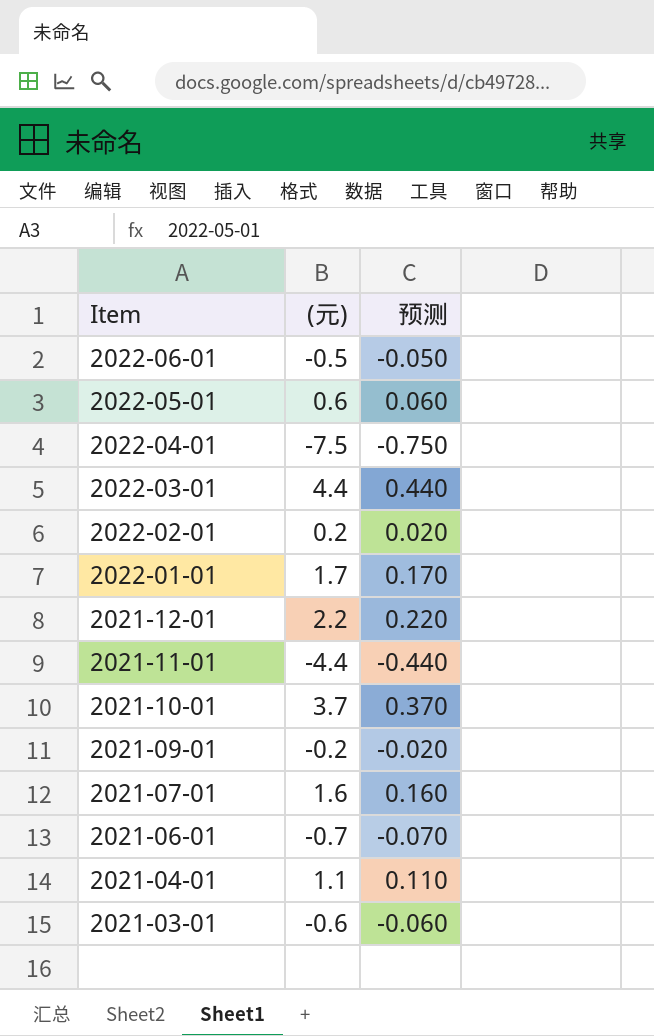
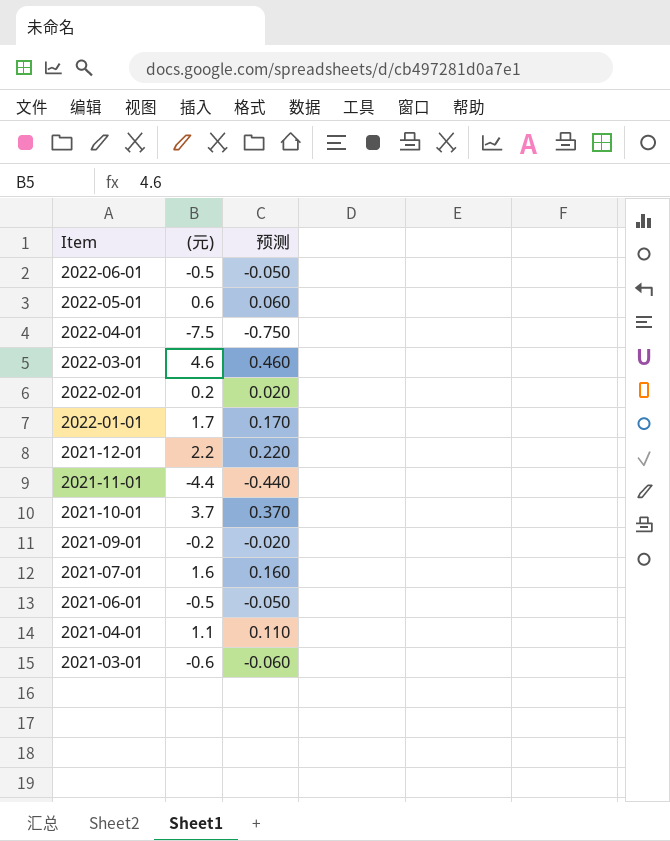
2022-03-01 | (元): 4.4 -> 4.6
2022-03-01 | 预测: 0.440 -> 0.460
2021-06-01 | (元): -0.7 -> -0.5
2021-06-01 | 预测: -0.070 -> -0.050

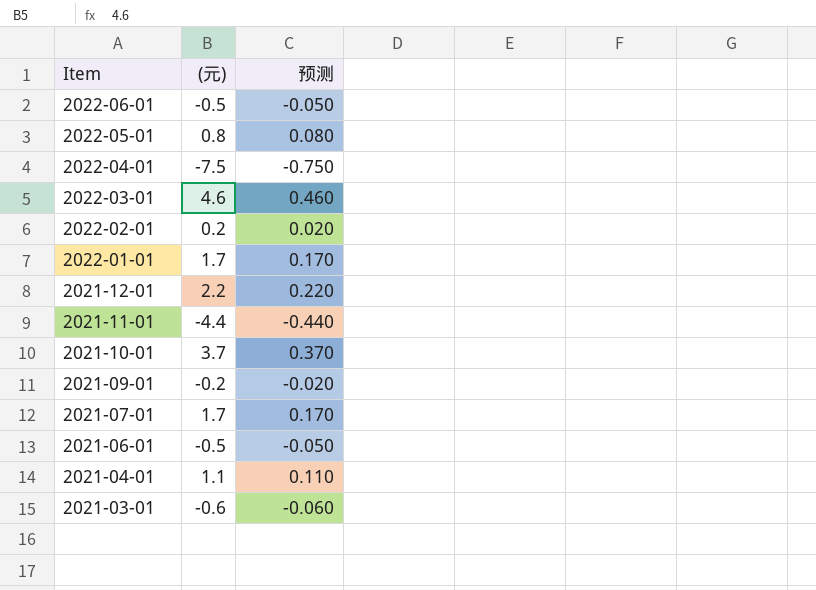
2022-05-01 | (元): 0.6 -> 0.8
2022-05-01 | 预测: 0.060 -> 0.080
2021-07-01 | (元): 1.6 -> 1.7
2021-07-01 | 预测: 0.160 -> 0.170

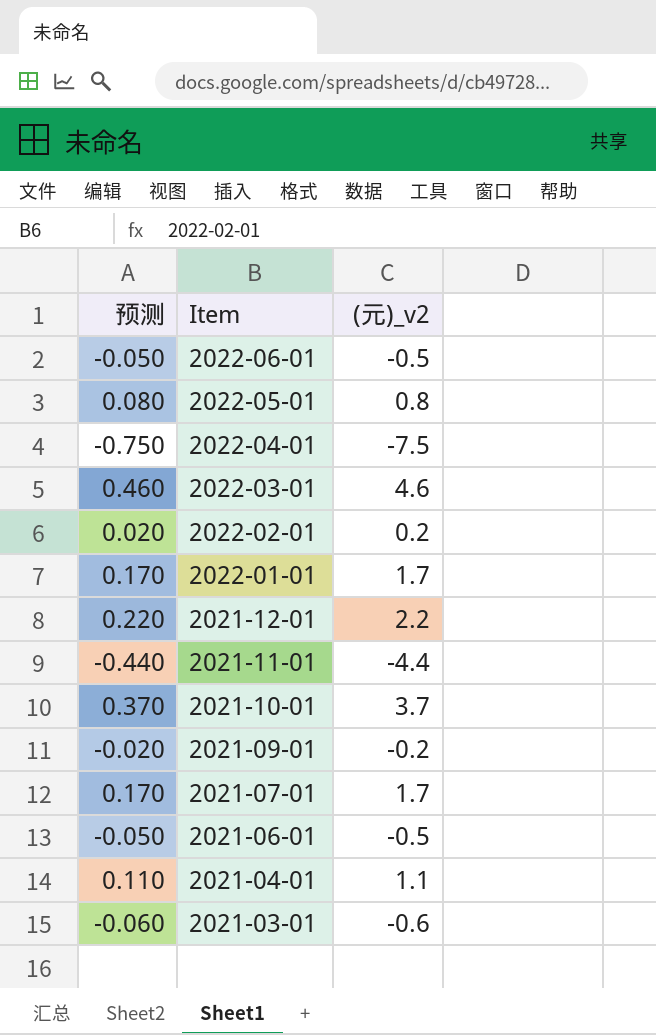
column 预测 | position: 3 -> 1
column name: (元) -> (元)_v2

